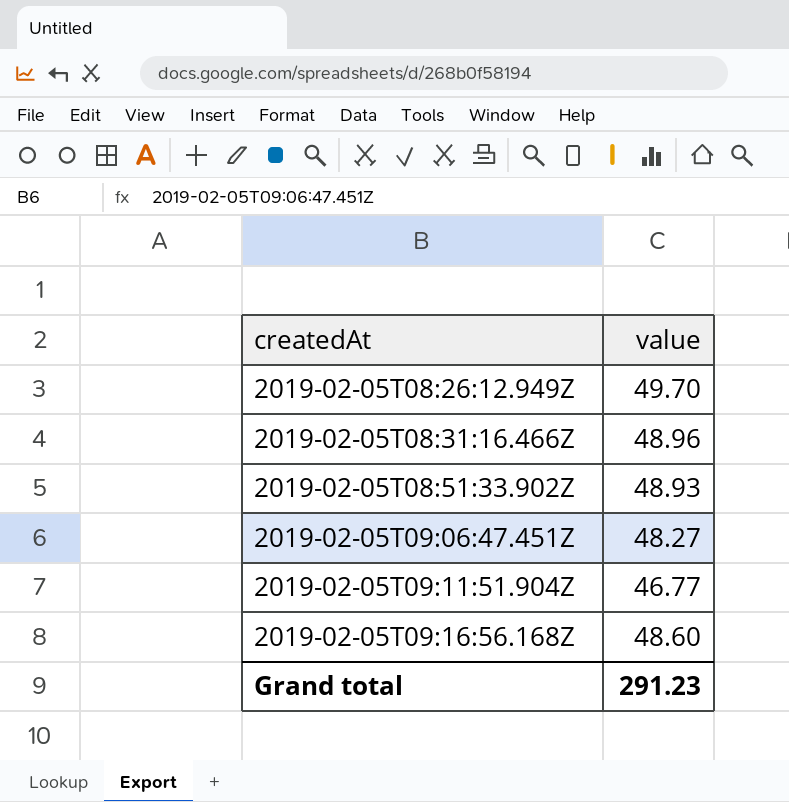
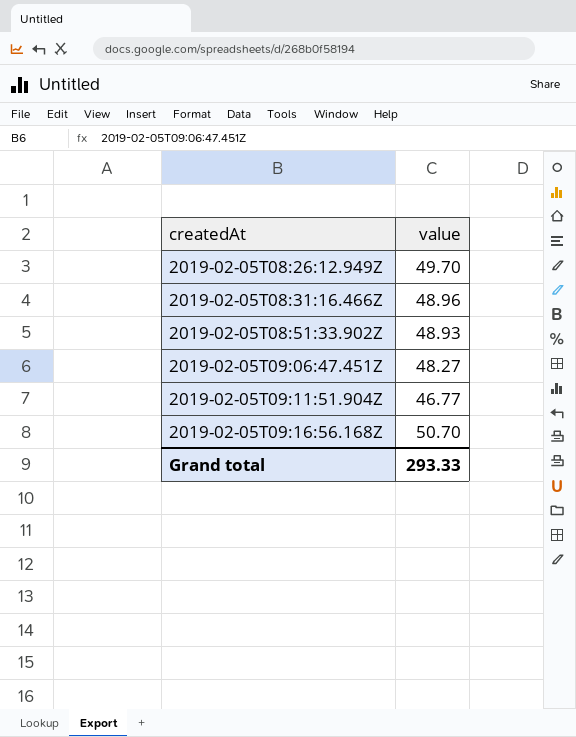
2019-02-05T09:16:56.168Z | value: 48.60 -> 50.70
Grand total | value: 291.23 -> 293.33

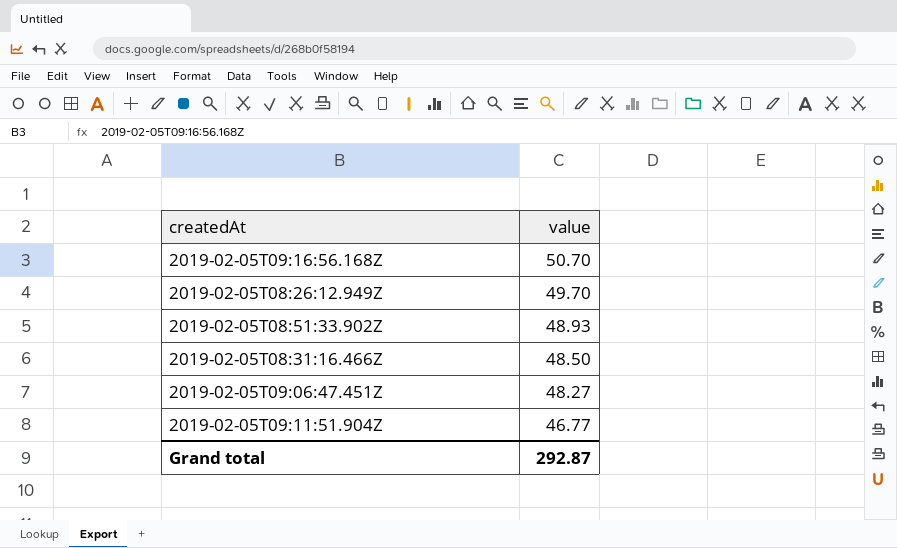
row order: createdAt ascending -> value descending
2019-02-05T08:31:16.466Z | value: 48.96 -> 48.50
Grand total | value: 293.33 -> 292.87

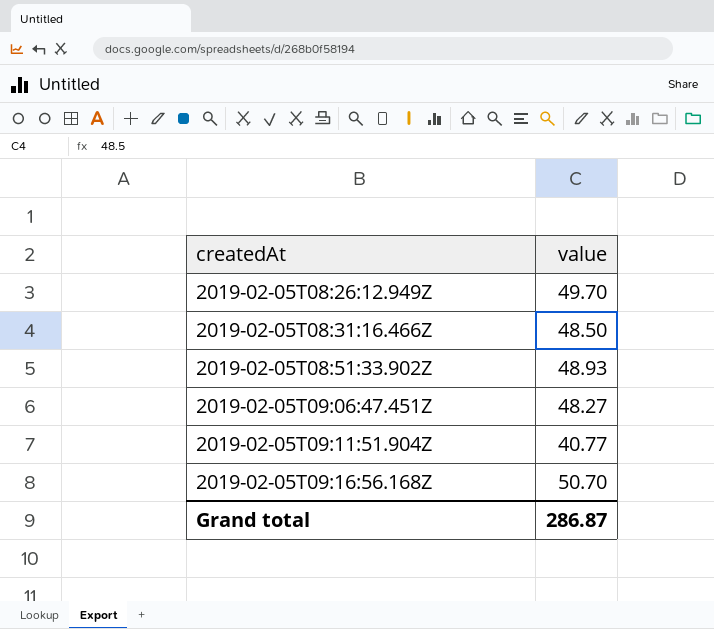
row order: value descending -> createdAt ascending
2019-02-05T09:11:51.904Z | value: 46.77 -> 40.77
Grand total | value: 292.87 -> 286.87

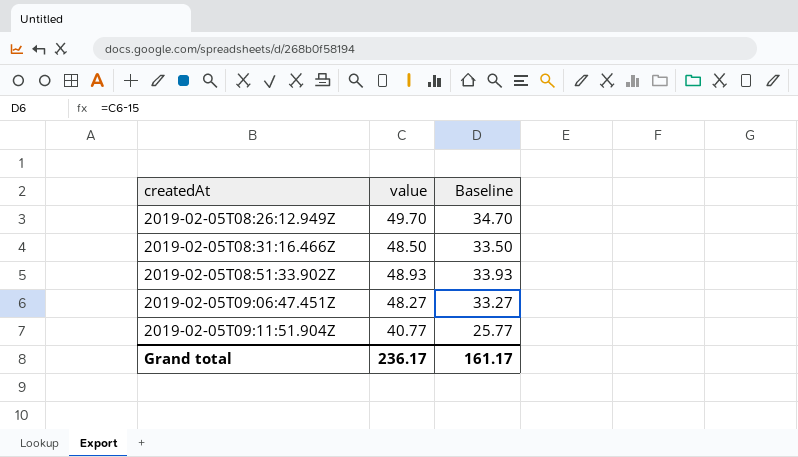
column Baseline | formula: none -> [value] - 15
row 2019-02-05T09:16:56.168Z: 50.70 -> none
Grand total | value: 286.87 -> 236.17

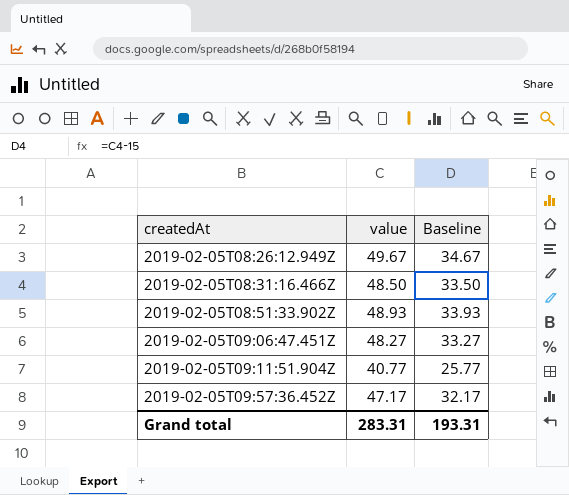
2019-02-05T08:26:12.949Z | value: 49.70 -> 49.67
2019-02-05T08:26:12.949Z | Baseline: 34.70 -> 34.67
row 2019-02-05T09:57:36.452Z: none -> 47.17 | 32.17
Grand total | value: 236.17 -> 283.31
Grand total | Baseline: 161.17 -> 193.31

